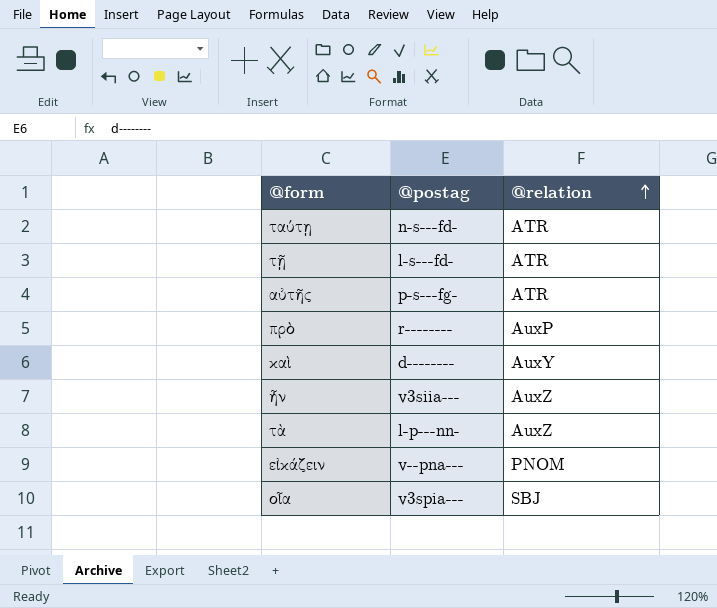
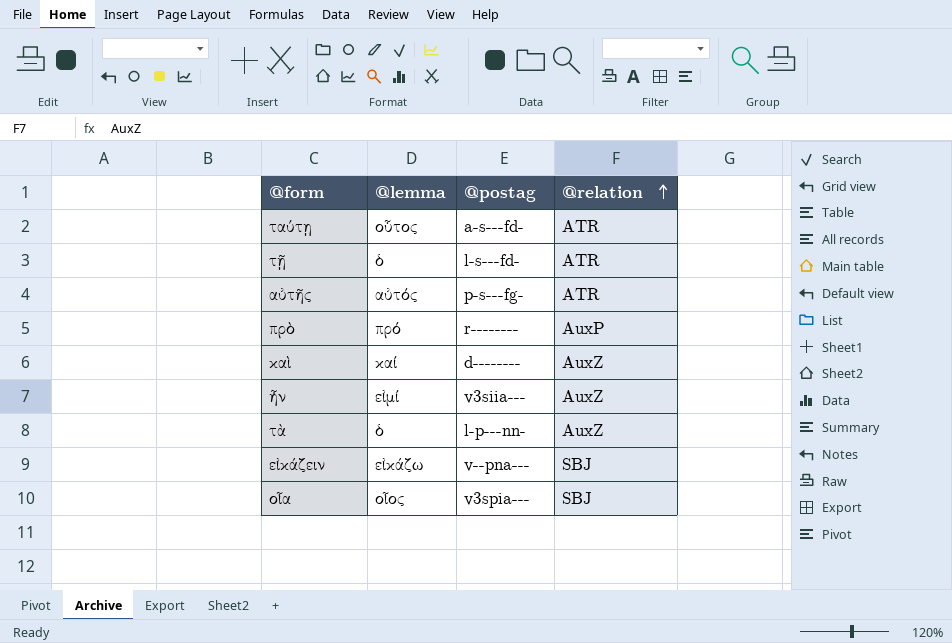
column @lemma | position: none -> 2
ταύτῃ | @postag: n-s---fd- -> a-s---fd-
καὶ | @relation: AuxY -> AuxZ
εἰκάζειν | @relation: PNOM -> SBJ

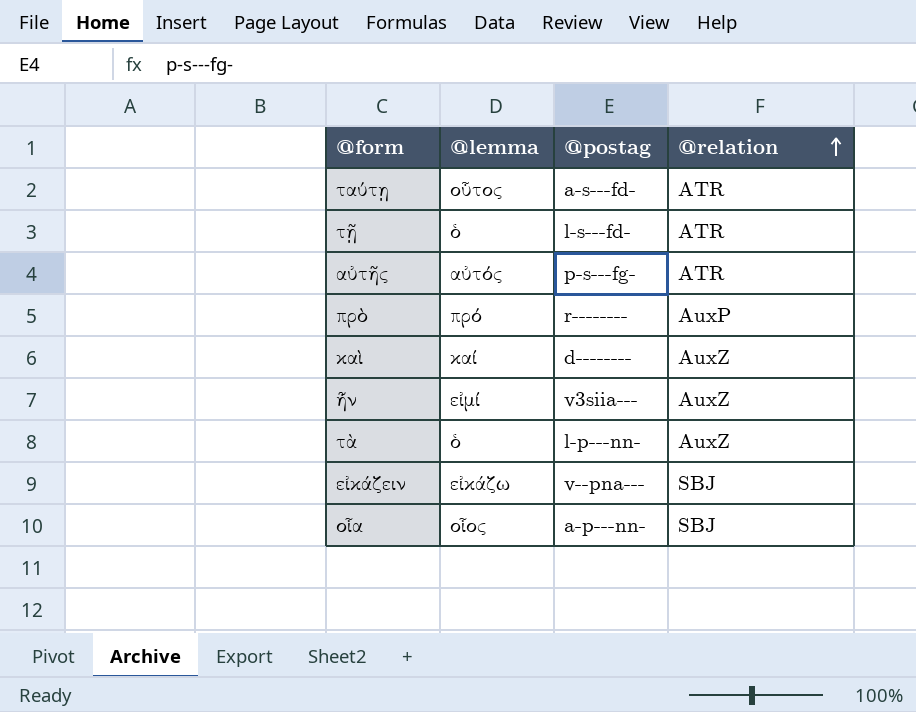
οἷα | @postag: v3spia--- -> a-p---nn-

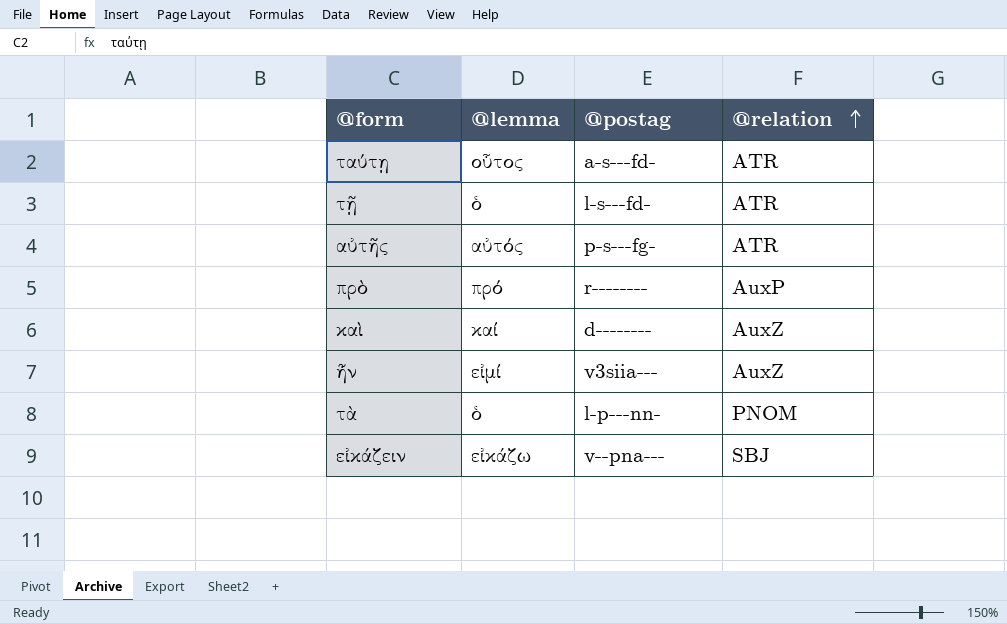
row οἷα: οἷος | a-p---nn- | SBJ -> none
τὰ | @relation: AuxZ -> PNOM

